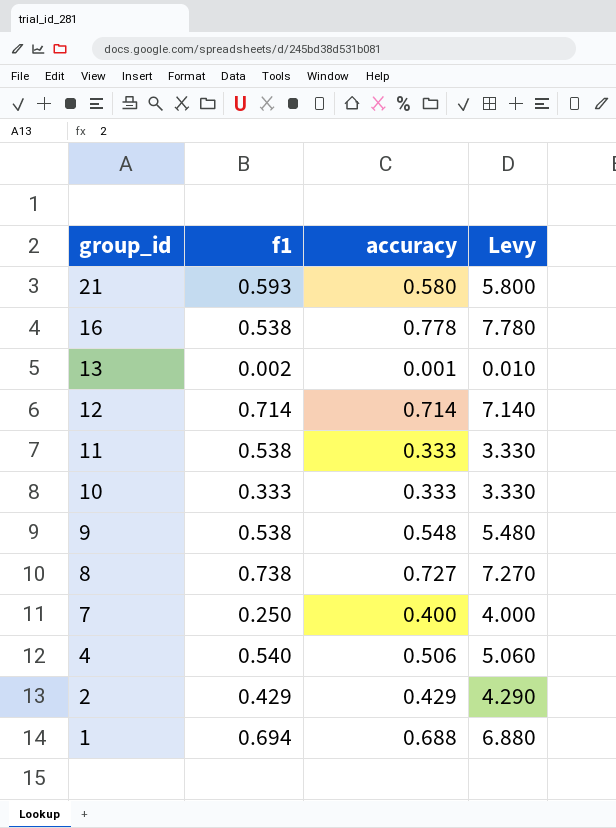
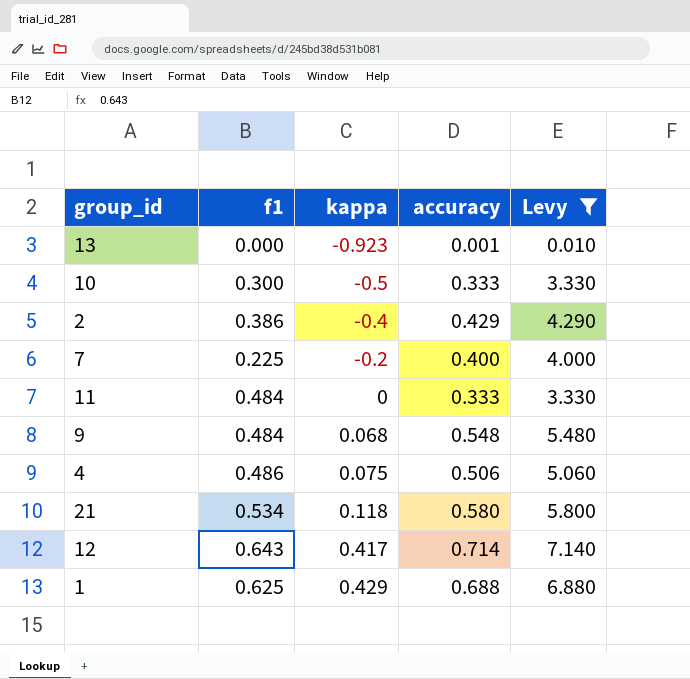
filter: none -> Levy <= 7.140
row order: group_id descending -> kappa ascending
column kappa | position: none -> 3
13 | f1: 0.002 -> 0.000
10 | f1: 0.333 -> 0.300
2 | f1: 0.429 -> 0.386
7 | f1: 0.250 -> 0.225
11 | f1: 0.538 -> 0.484
9 | f1: 0.538 -> 0.484
4 | f1: 0.540 -> 0.486
21 | f1: 0.593 -> 0.534
12 | f1: 0.714 -> 0.643
1 | f1: 0.694 -> 0.625

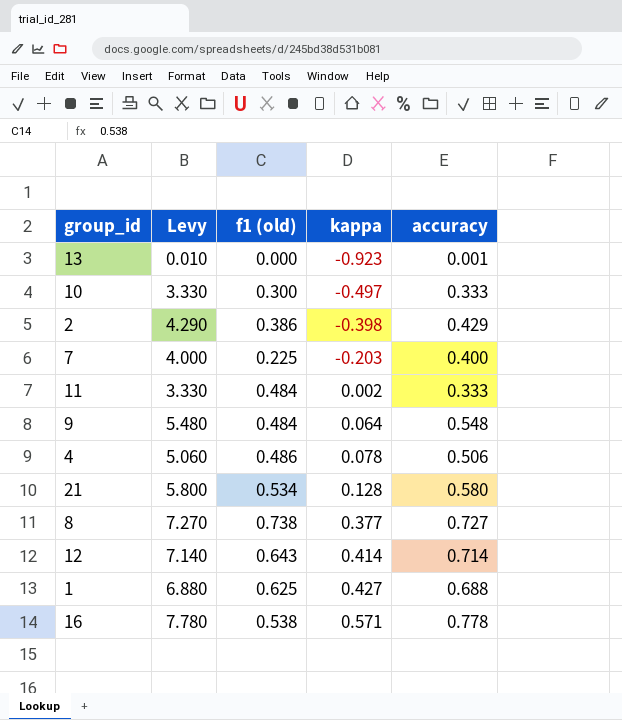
filter: Levy <= 7.140 -> none
column Levy | position: 5 -> 2
column name: f1 -> f1 (old)
10 | kappa: -0.5 -> -0.497
2 | kappa: -0.4 -> -0.398
7 | kappa: -0.2 -> -0.203
11 | kappa: 0 -> 0.002
9 | kappa: 0.068 -> 0.064
4 | kappa: 0.075 -> 0.078
21 | kappa: 0.118 -> 0.128
12 | kappa: 0.417 -> 0.414
1 | kappa: 0.429 -> 0.427

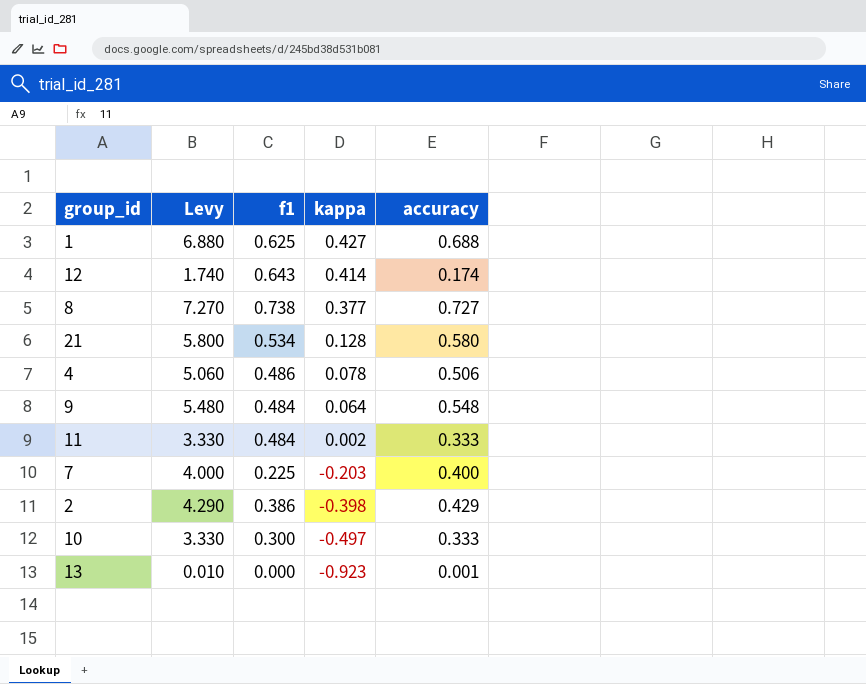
row order: kappa ascending -> kappa descending
column name: f1 (old) -> f1
row 16: 7.780 | 0.538 | 0.571 | 0.778 -> none
12 | Levy: 7.140 -> 1.740
12 | accuracy: 0.714 -> 0.174

